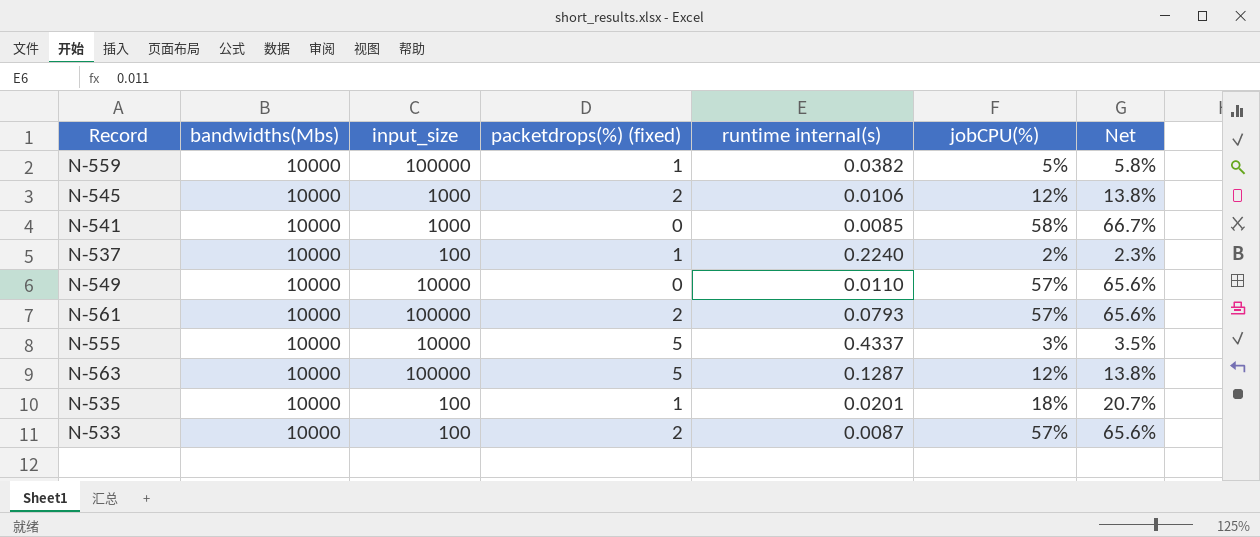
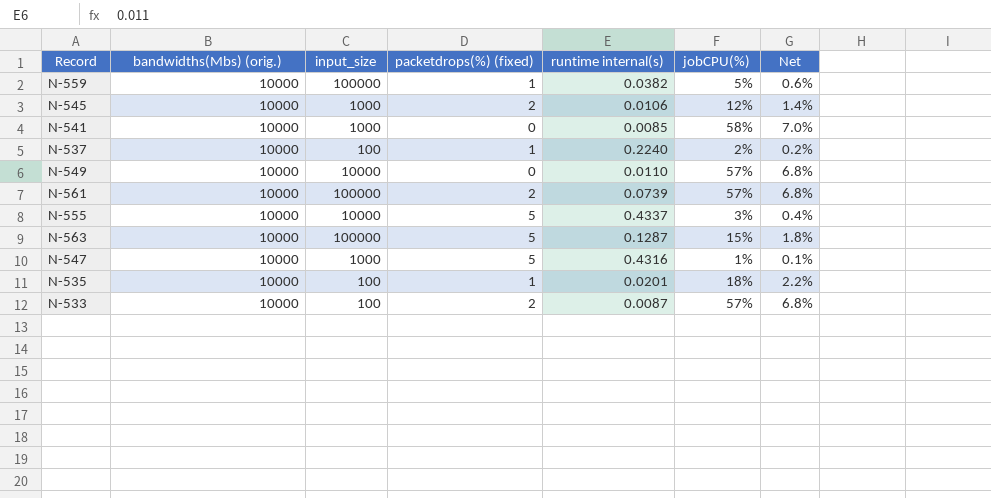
column name: bandwidths(Mbs) -> bandwidths(Mbs) (orig.)
column Net | formula: [jobCPU(%)] * 1.15 -> [jobCPU(%)] * 0.12
N-561 | runtime internal(s): 0.0793 -> 0.0739
N-563 | jobCPU(%): 12% -> 15%
row N-547: none -> 10000 | 1000 | 5 | 0.4316 | 1% | 0.1%

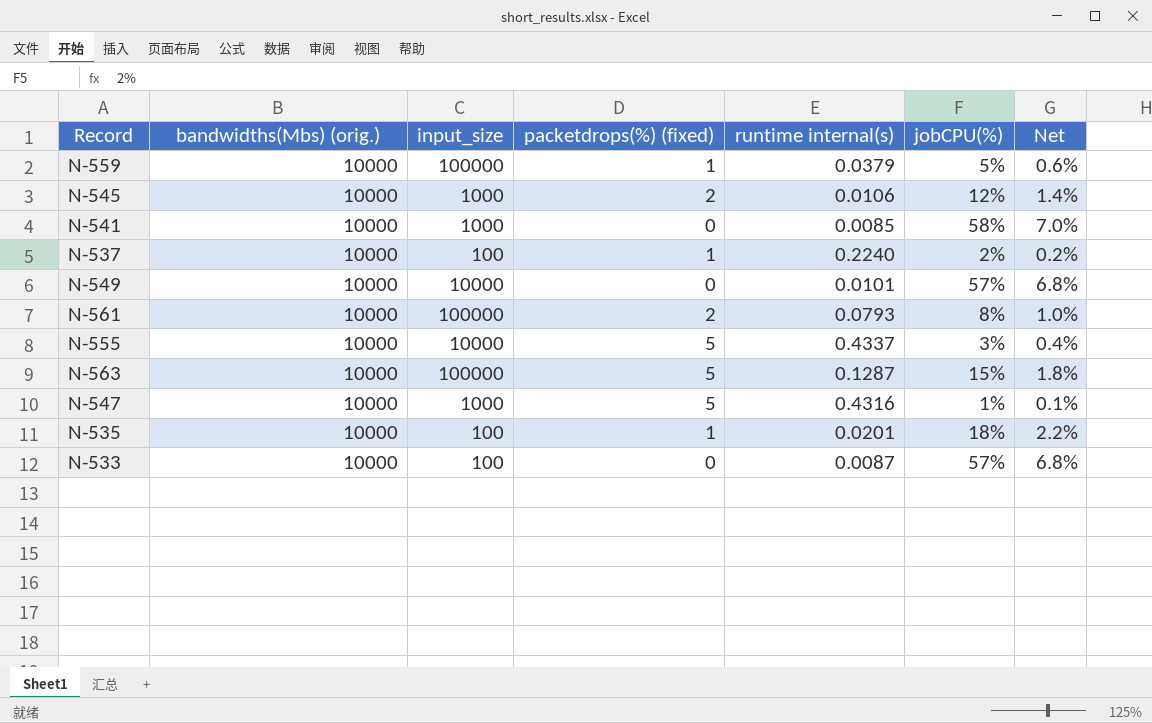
N-559 | runtime internal(s): 0.0382 -> 0.0379
N-549 | runtime internal(s): 0.0110 -> 0.0101
N-561 | runtime internal(s): 0.0739 -> 0.0793
N-561 | jobCPU(%): 57% -> 8%
N-561 | Net: 6.8% -> 1.0%
N-533 | packetdrops(%) (fixed): 2 -> 0

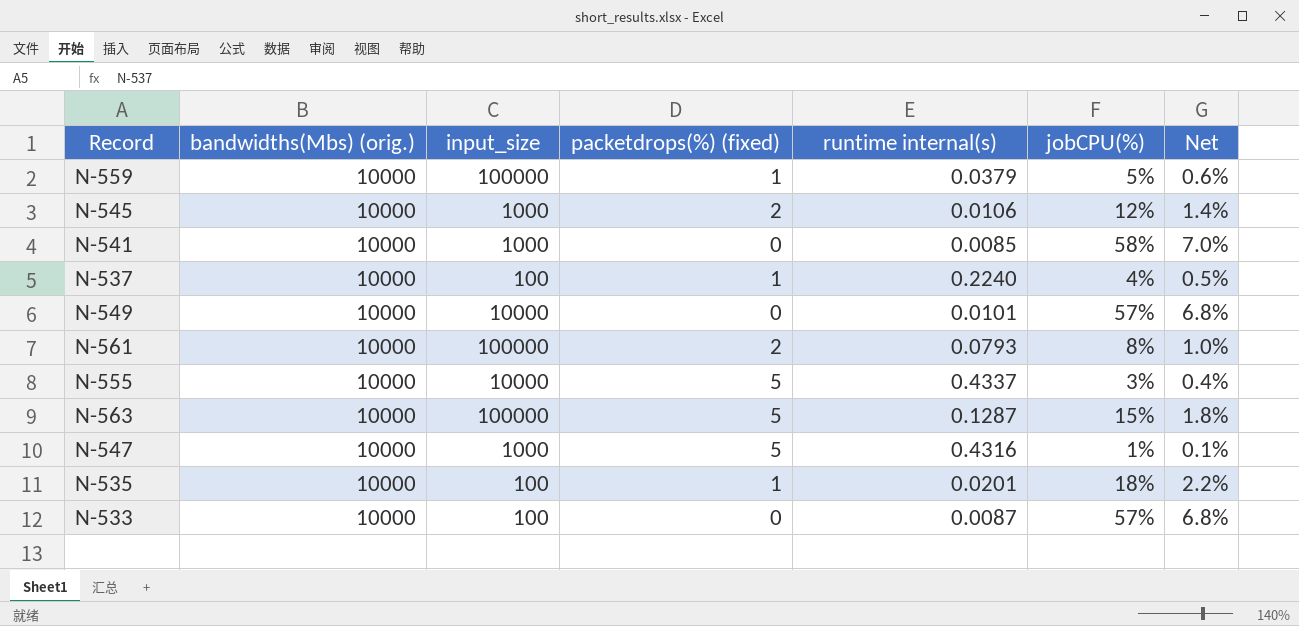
N-537 | jobCPU(%): 2% -> 4%
N-537 | Net: 0.2% -> 0.5%

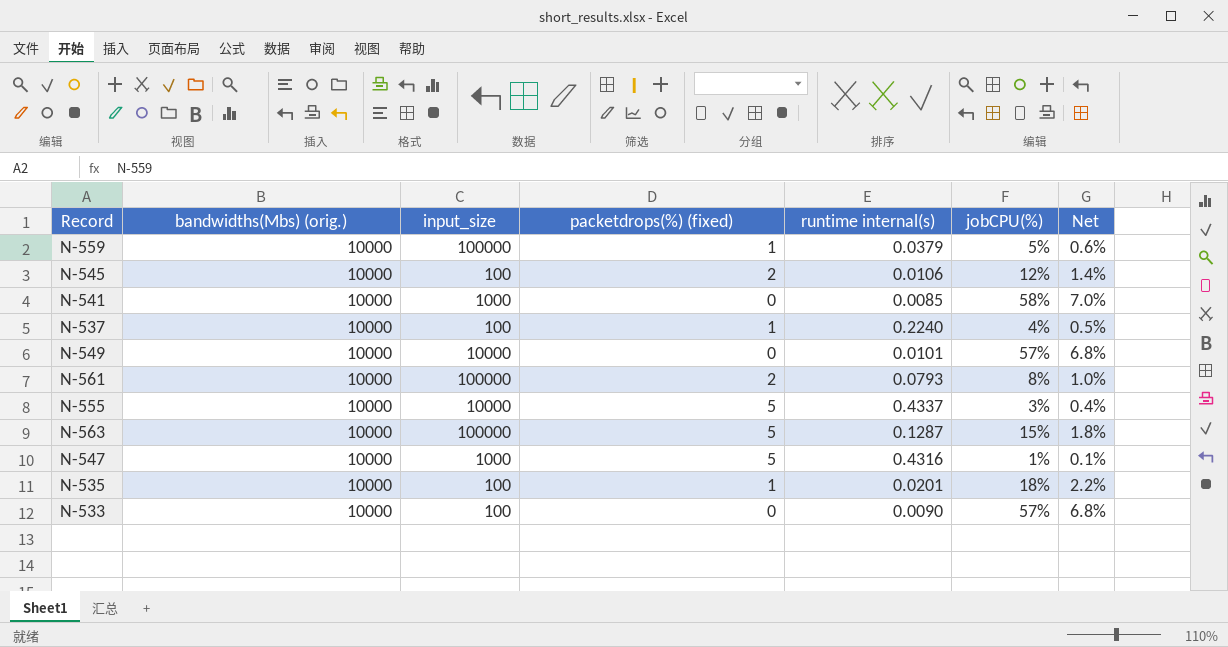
N-545 | input_size: 1000 -> 100
N-533 | runtime internal(s): 0.0087 -> 0.0090

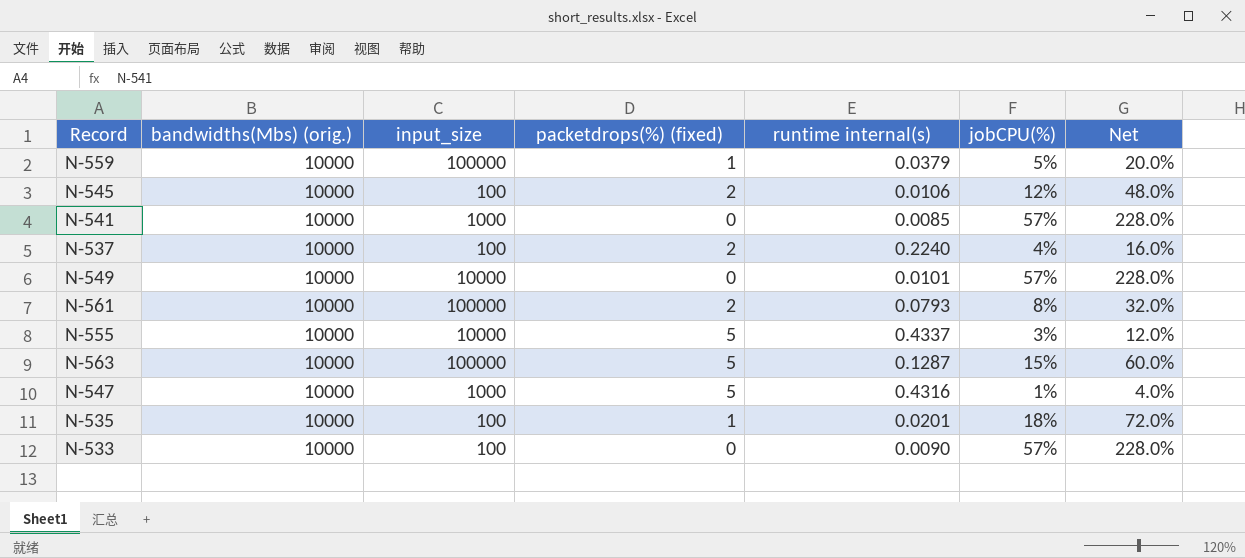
column Net | formula: [jobCPU(%)] * 0.12 -> [jobCPU(%)] * 4
N-541 | jobCPU(%): 58% -> 57%
N-537 | packetdrops(%) (fixed): 1 -> 2

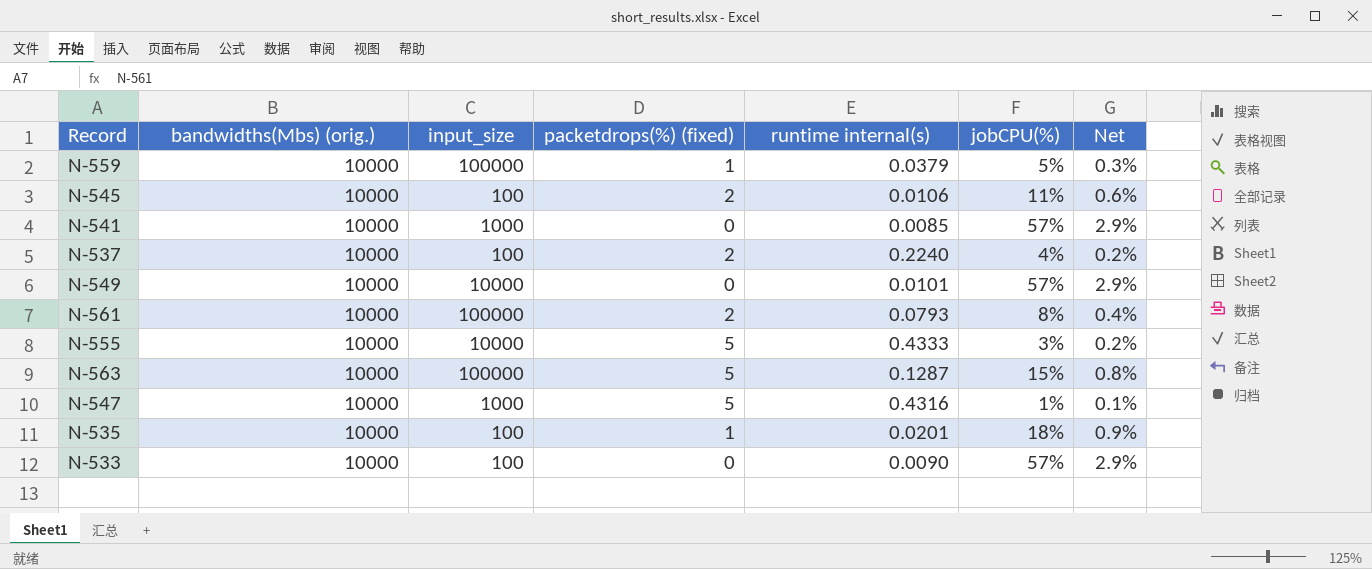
column Net | formula: [jobCPU(%)] * 4 -> [jobCPU(%)] * 0.05
N-545 | jobCPU(%): 12% -> 11%
N-555 | runtime internal(s): 0.4337 -> 0.4333

